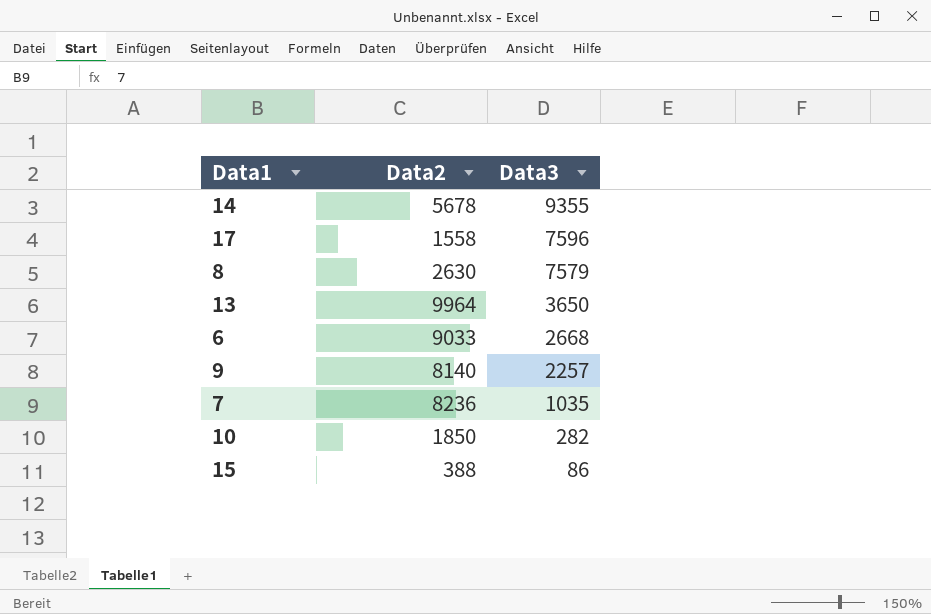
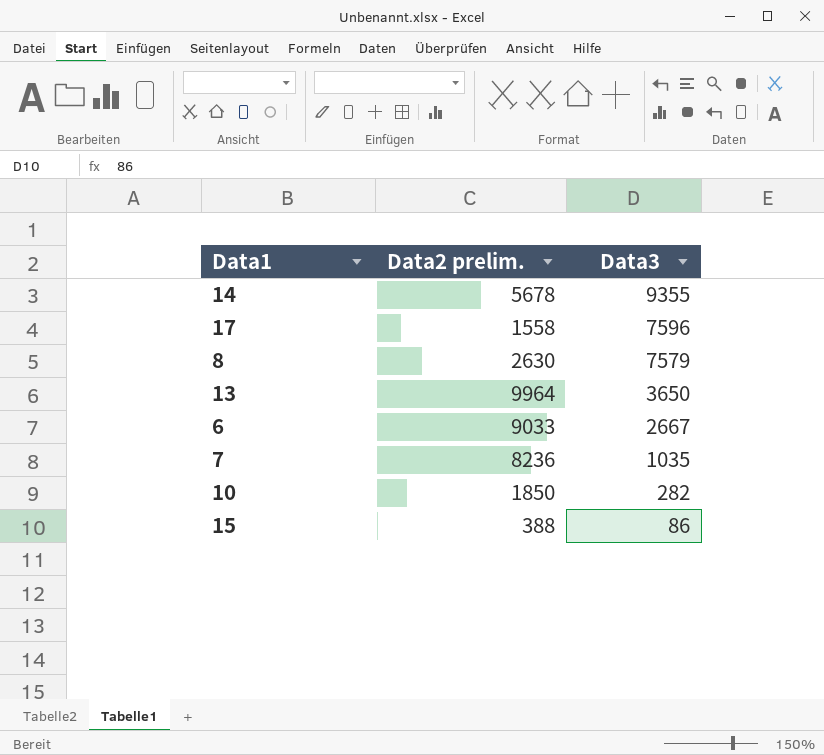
column name: Data2 -> Data2 prelim.
row 9: 8140 | 2257 -> none
6 | Data3: 2668 -> 2667

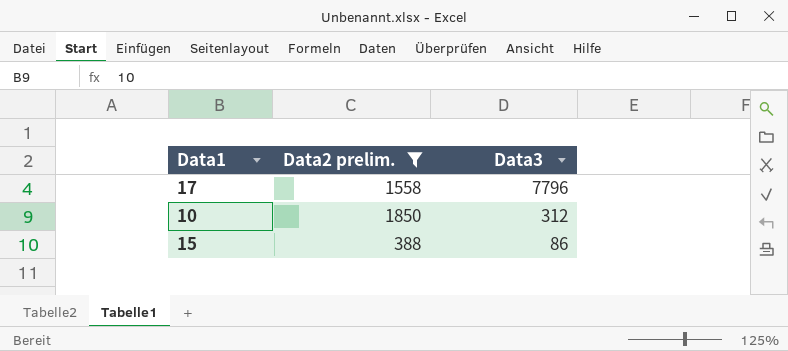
filter: none -> Data2 prelim. <= 1850
17 | Data3: 7596 -> 7796
10 | Data3: 282 -> 312

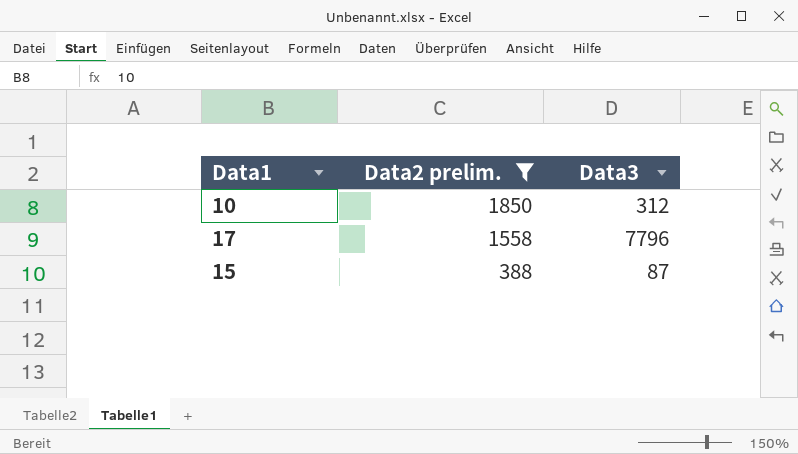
row order: Data3 descending -> Data2 prelim. descending
15 | Data3: 86 -> 87

